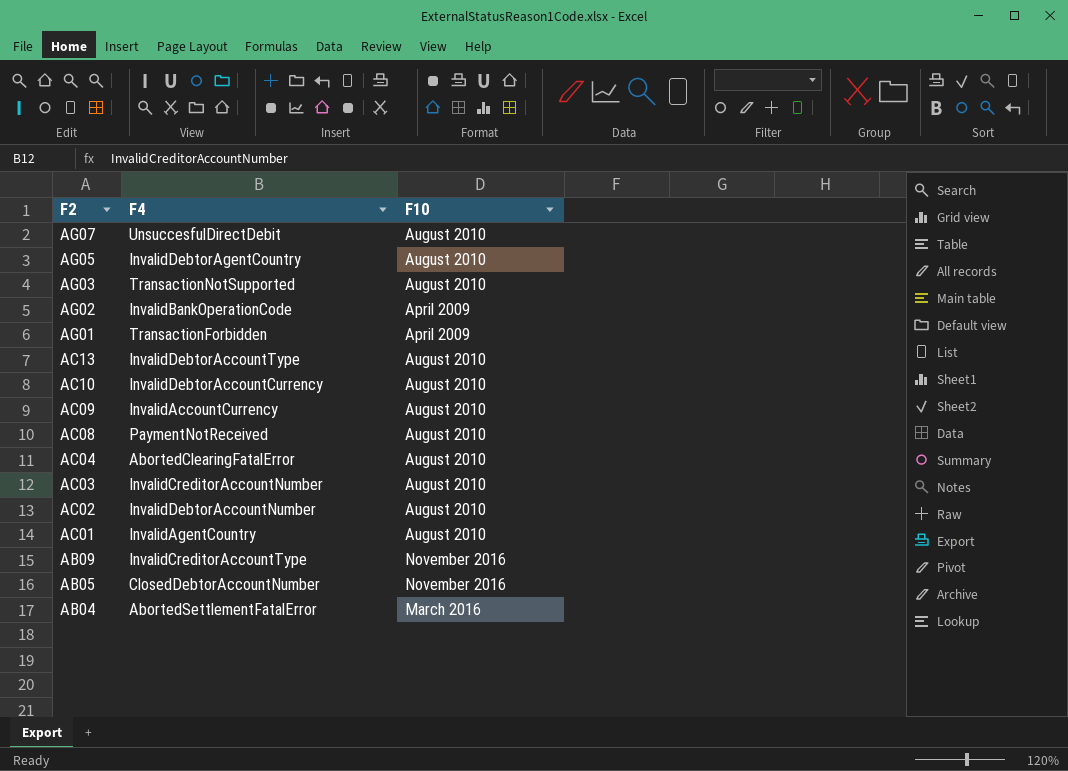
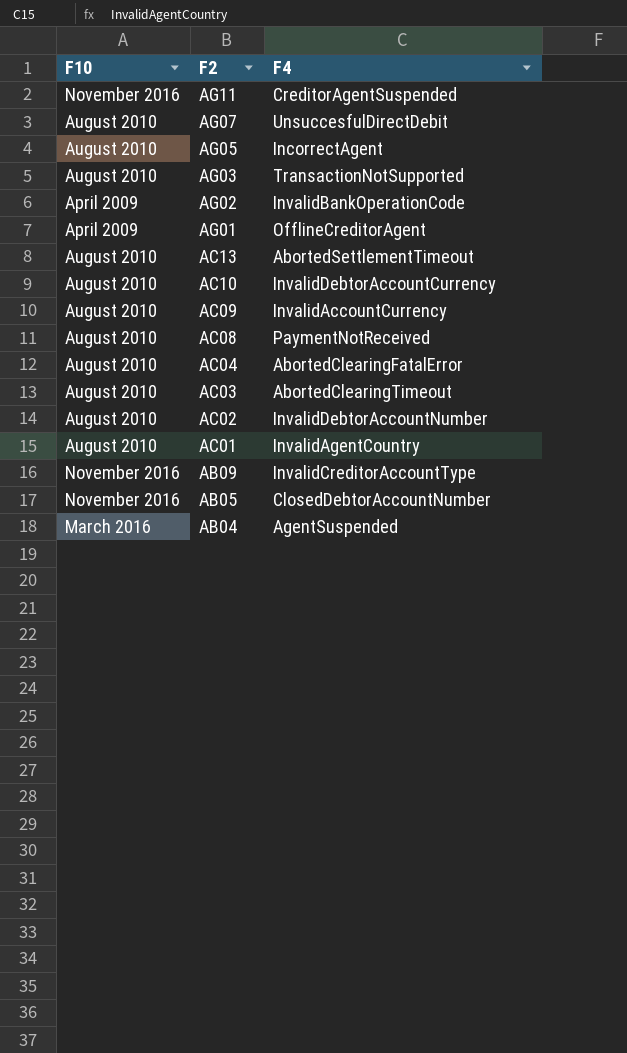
column F10 | position: 3 -> 1
row AG11: none -> November 2016 | CreditorAgentSuspended
AG05 | F4: InvalidDebtorAgentCountry -> IncorrectAgent
AG01 | F4: TransactionForbidden -> OfflineCreditorAgent
AC13 | F4: InvalidDebtorAccountType -> AbortedSettlementTimeout
AC03 | F4: InvalidCreditorAccountNumber -> AbortedClearingTimeout
AB04 | F4: AbortedSettlementFatalError -> AgentSuspended

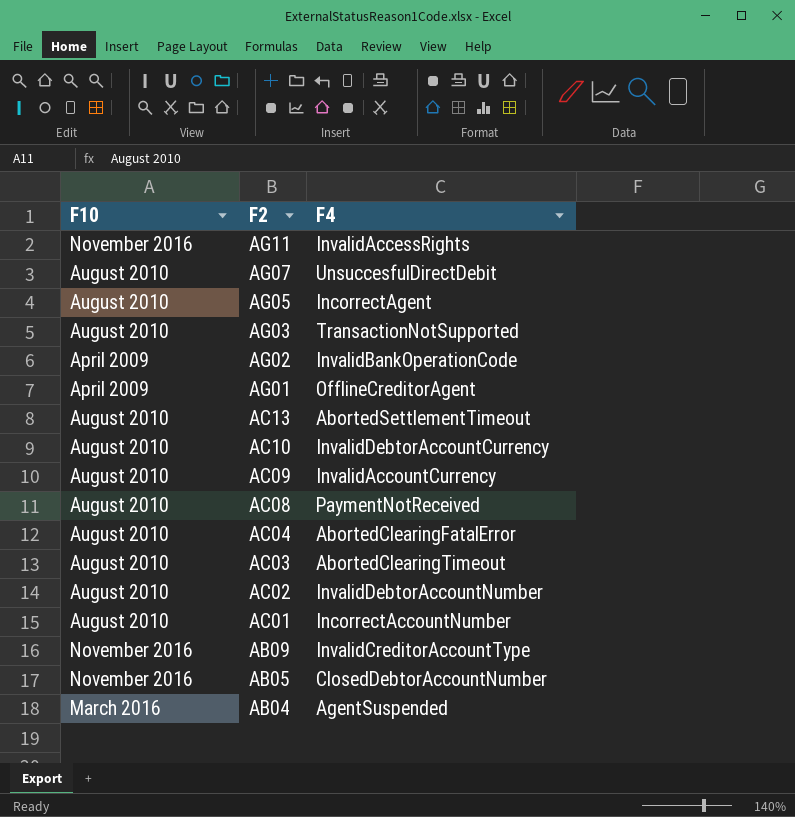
AG11 | F4: CreditorAgentSuspended -> InvalidAccessRights
AC01 | F4: InvalidAgentCountry -> IncorrectAccountNumber

